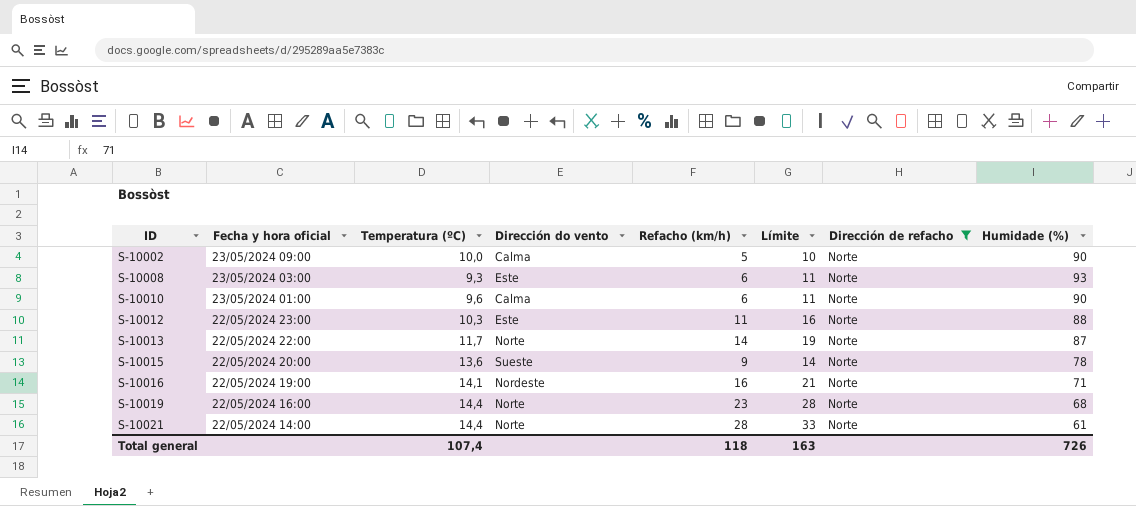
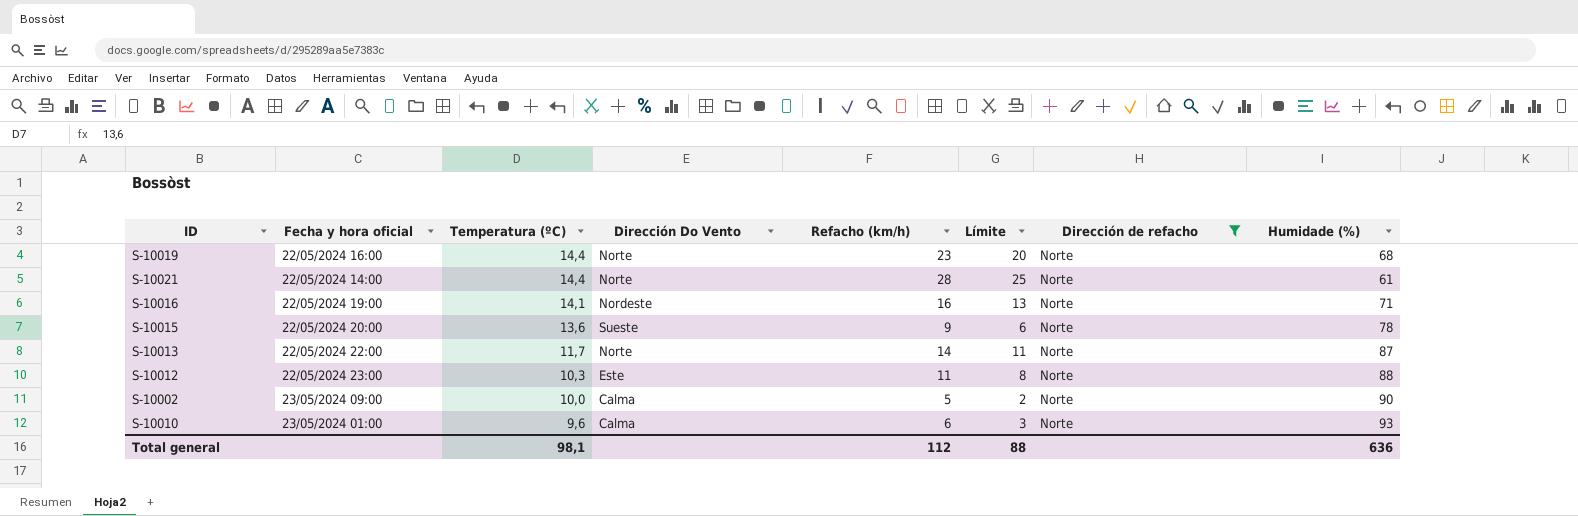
row order: ID ascending -> Temperatura (ºC) descending
column name: Dirección do vento -> Dirección Do Vento
column Límite | formula: [Refacho (km/h)] + 5 -> [Refacho (km/h)] - 3
row S-10008: 23/05/2024 03:00 | 9,3 | Este | 6 | 11 | Norte | 93 -> none
S-10010 | Humidade (%): 90 -> 93
Total general | Temperatura (ºC): 107,4 -> 98,1
Total general | Refacho (km/h): 118 -> 112
Total general | Límite: 163 -> 88
Total general | Humidade (%): 726 -> 636

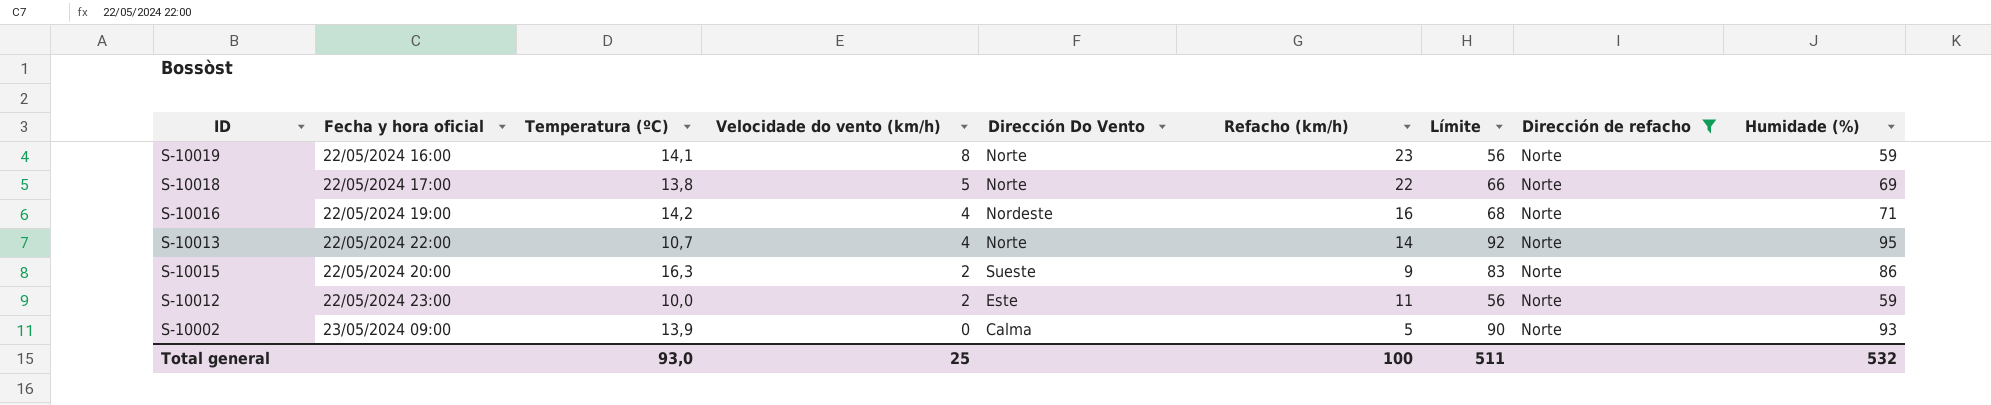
row order: Temperatura (ºC) descending -> Velocidade do vento (km/h) descending
column Velocidade do vento (km/h) | position: none -> 4
column Límite | formula: [Refacho (km/h)] - 3 -> [Humidade (%)] - 3
row S-10021: 22/05/2024 14:00 | 14,4 | Norte | 28 | 25 | Norte | 61 -> none
row S-10010: 23/05/2024 01:00 | 9,6 | Calma | 6 | 3 | Norte | 93 -> none
S-10019 | Temperatura (ºC): 14,4 -> 14,1
S-10019 | Humidade (%): 68 -> 59
row S-10018: none -> 22/05/2024 17:00 | 13,8 | 5 | Norte | 22 | 66 | Norte | 69
S-10016 | Temperatura (ºC): 14,1 -> 14,2
S-10013 | Temperatura (ºC): 11,7 -> 10,7
S-10013 | Humidade (%): 87 -> 95
S-10015 | Temperatura (ºC): 13,6 -> 16,3
S-10015 | Humidade (%): 78 -> 86
S-10012 | Temperatura (ºC): 10,3 -> 10,0
S-10012 | Humidade (%): 88 -> 59
S-10002 | Temperatura (ºC): 10,0 -> 13,9
S-10002 | Humidade (%): 90 -> 93
Total general | Temperatura (ºC): 98,1 -> 93,0
Total general | Refacho (km/h): 112 -> 100
Total general | Límite: 88 -> 511
Total general | Humidade (%): 636 -> 532

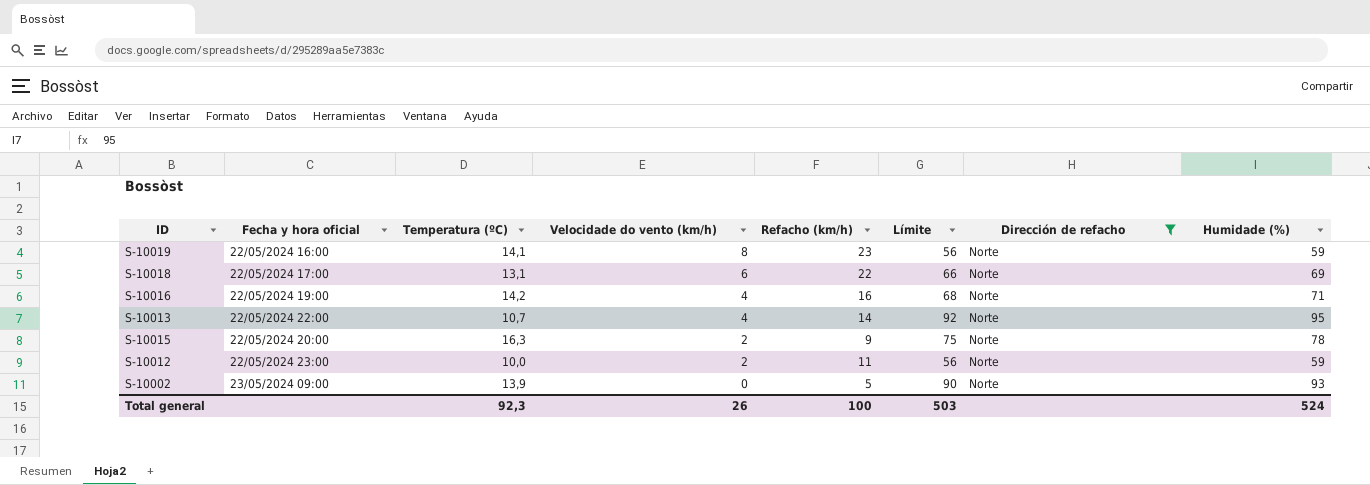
column Dirección Do Vento | position: 5 -> none
S-10018 | Temperatura (ºC): 13,8 -> 13,1
S-10018 | Velocidade do vento (km/h): 5 -> 6
S-10015 | Límite: 83 -> 75
S-10015 | Humidade (%): 86 -> 78
Total general | Temperatura (ºC): 93,0 -> 92,3
Total general | Velocidade do vento (km/h): 25 -> 26
Total general | Límite: 511 -> 503
Total general | Humidade (%): 532 -> 524

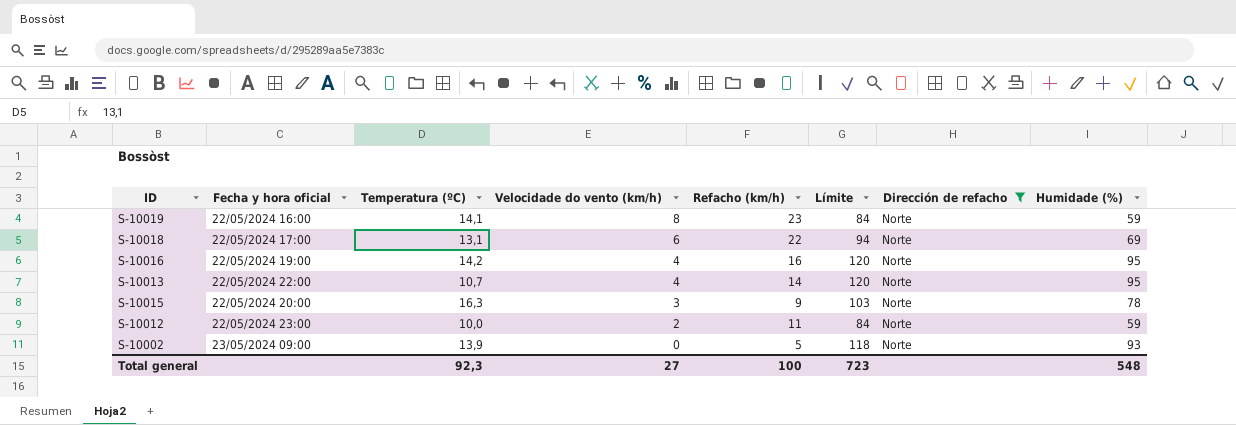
column Límite | formula: [Humidade (%)] - 3 -> [Humidade (%)] + 25
S-10016 | Humidade (%): 71 -> 95
S-10015 | Velocidade do vento (km/h): 2 -> 3
Total general | Velocidade do vento (km/h): 26 -> 27
Total general | Límite: 503 -> 723
Total general | Humidade (%): 524 -> 548

